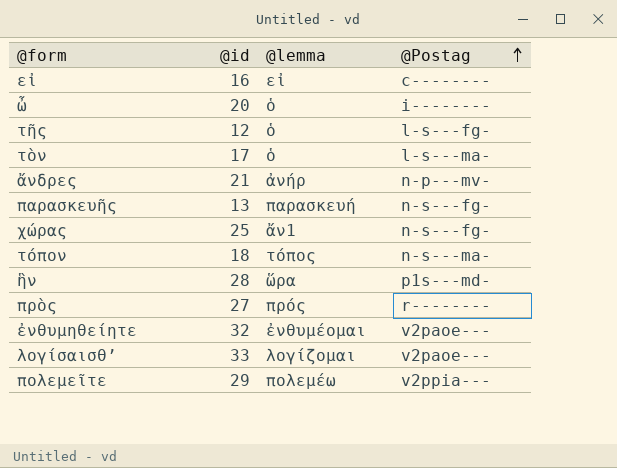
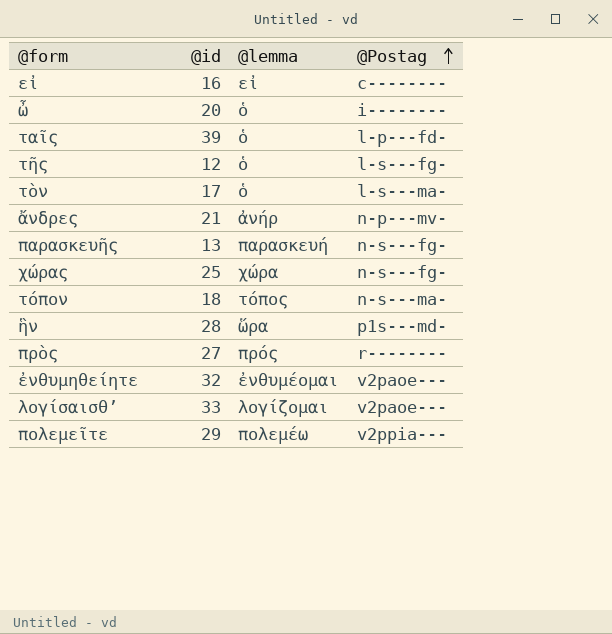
row ταῖς: none -> 39 | ὁ | l-p---fd-
χώρας | @lemma: ἄν1 -> χώρα

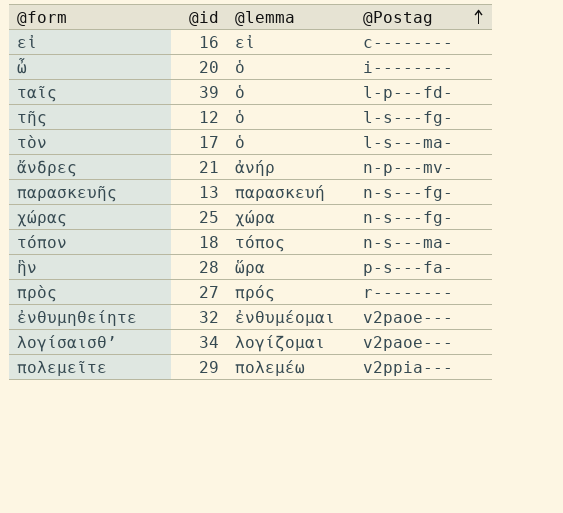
ἣν | @Postag: p1s---md- -> p-s---fa-
λογίσαισθʼ | @id: 33 -> 34

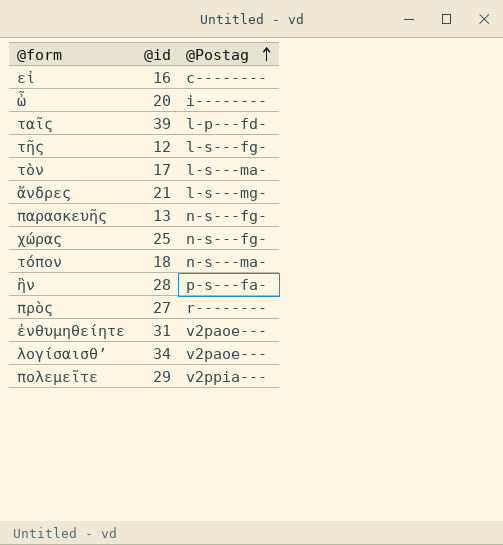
column @lemma | position: 3 -> none
ἄνδρες | @Postag: n-p---mv- -> l-s---mg-
ἐνθυμηθείητε | @id: 32 -> 31

